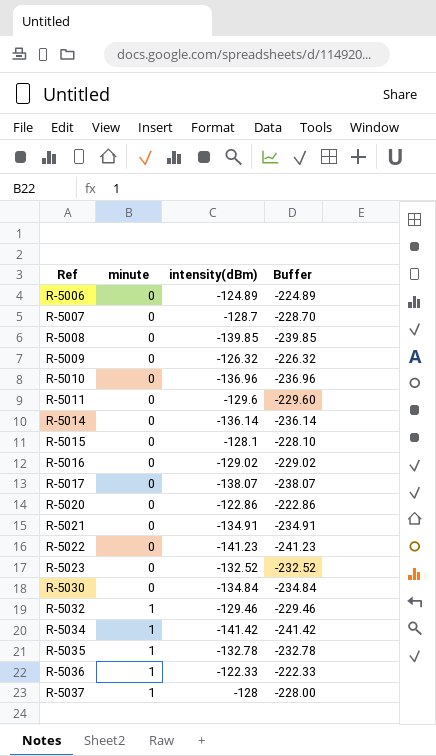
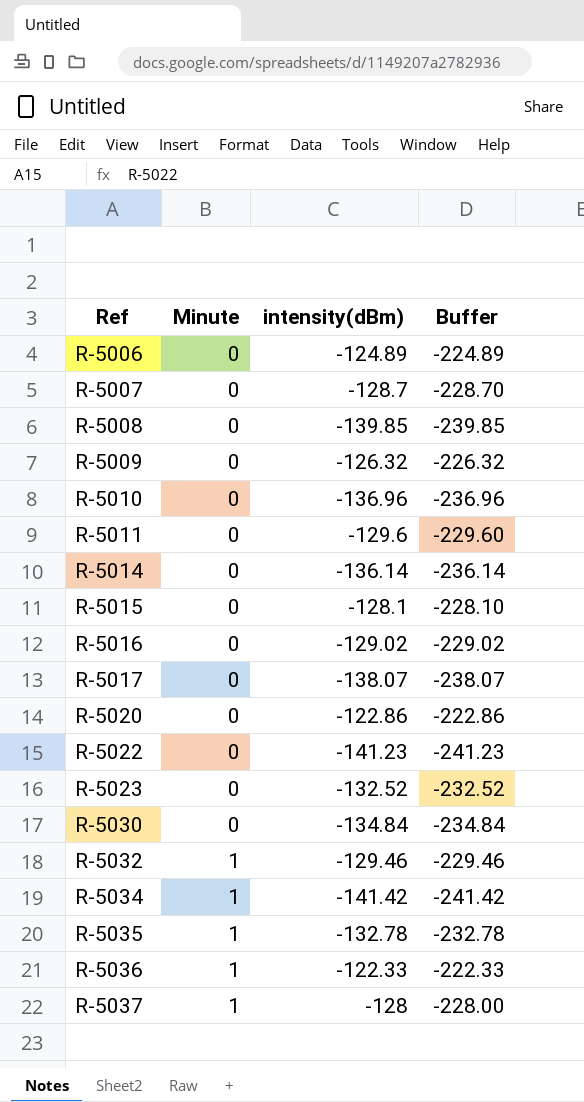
column name: minute -> Minute
row R-5021: 0 | -134.91 | -234.91 -> none

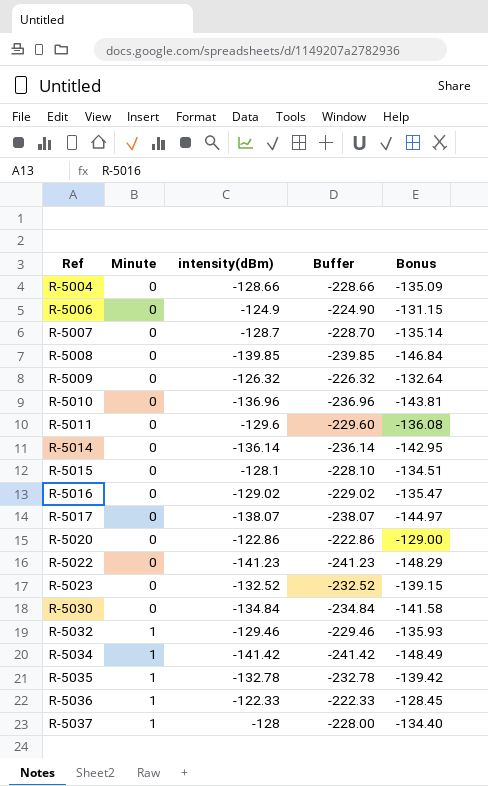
column Bonus | formula: none -> [intensity(dBm)] * 1.05
row R-5004: none -> 0 | -128.66 | -228.66 | -135.09
R-5006 | intensity(dBm): -124.89 -> -124.9
R-5006 | Buffer: -224.89 -> -224.90

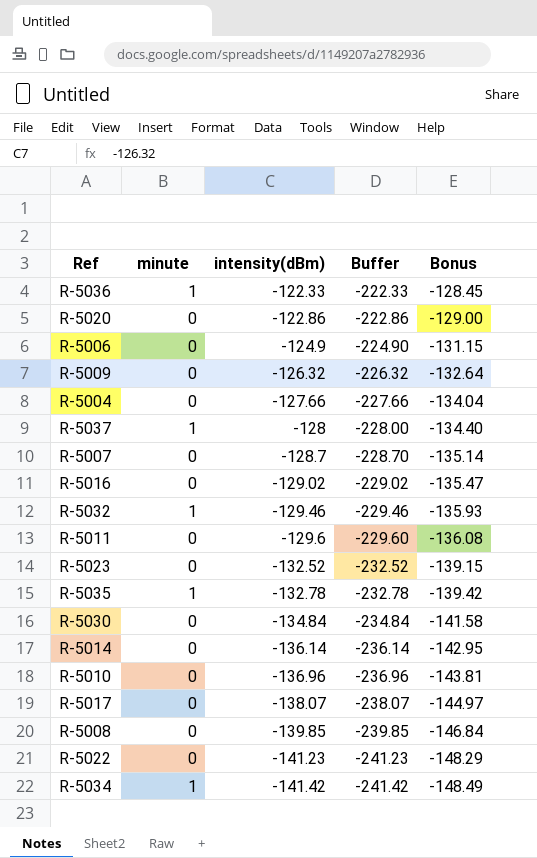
row order: Ref ascending -> intensity(dBm) descending
column name: Minute -> minute
row R-5015: 0 | -128.1 | -228.10 | -134.51 -> none
R-5004 | intensity(dBm): -128.66 -> -127.66
R-5004 | Buffer: -228.66 -> -227.66
R-5004 | Bonus: -135.09 -> -134.04

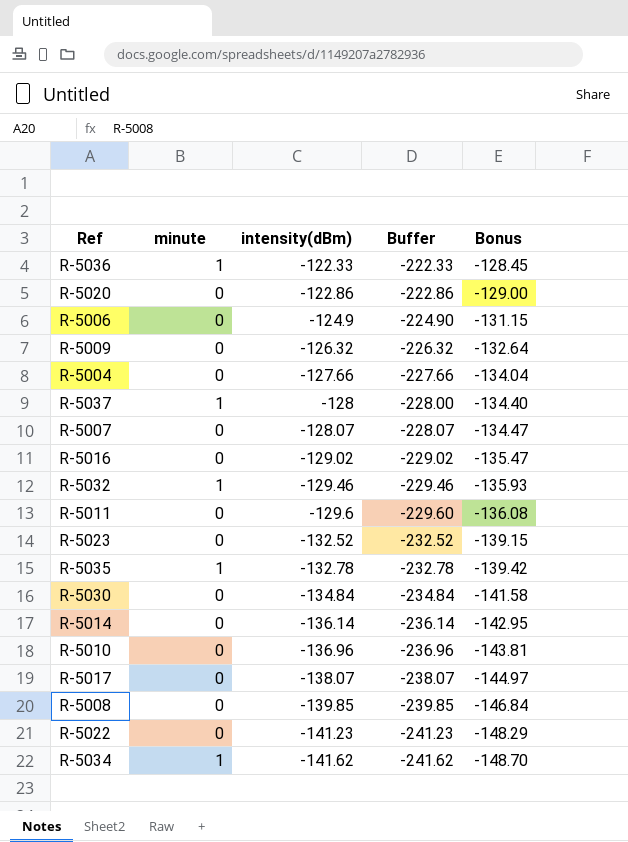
R-5007 | intensity(dBm): -128.7 -> -128.07
R-5007 | Buffer: -228.70 -> -228.07
R-5007 | Bonus: -135.14 -> -134.47
R-5034 | intensity(dBm): -141.42 -> -141.62
R-5034 | Buffer: -241.42 -> -241.62
R-5034 | Bonus: -148.49 -> -148.70

